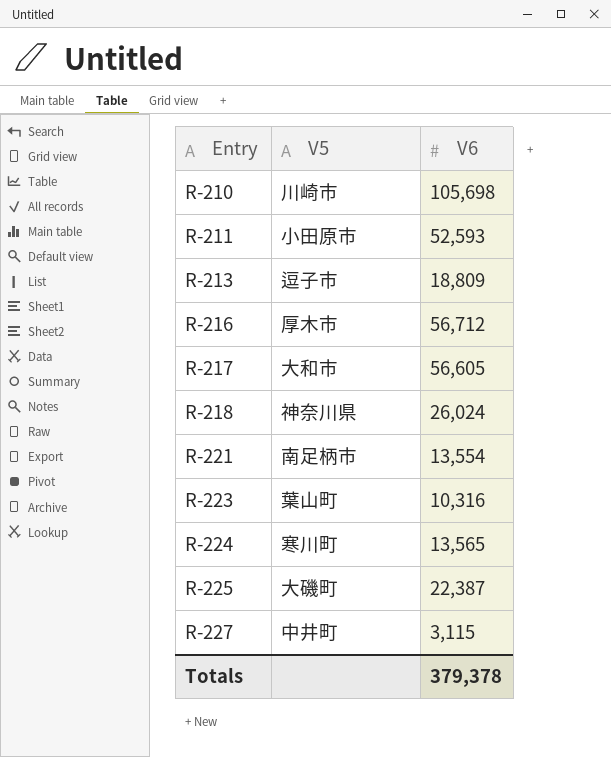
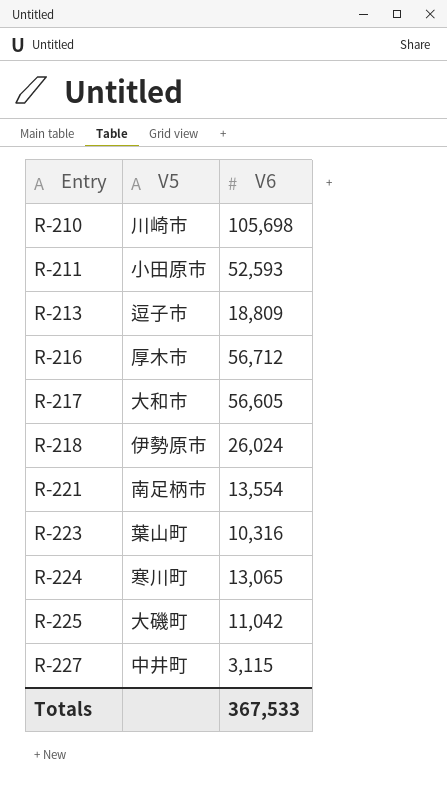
R-218 | V5: 神奈川県 -> 伊勢原市
R-224 | V6: 13,565 -> 13,065
R-225 | V6: 22,387 -> 11,042
Totals | V6: 379,378 -> 367,533

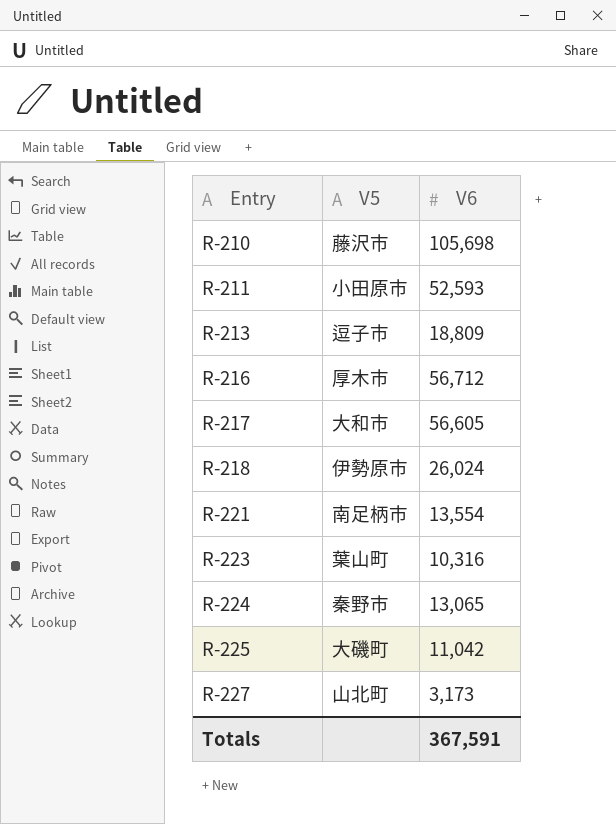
R-210 | V5: 川崎市 -> 藤沢市
R-224 | V5: 寒川町 -> 秦野市
R-227 | V5: 中井町 -> 山北町
R-227 | V6: 3,115 -> 3,173
Totals | V6: 367,533 -> 367,591

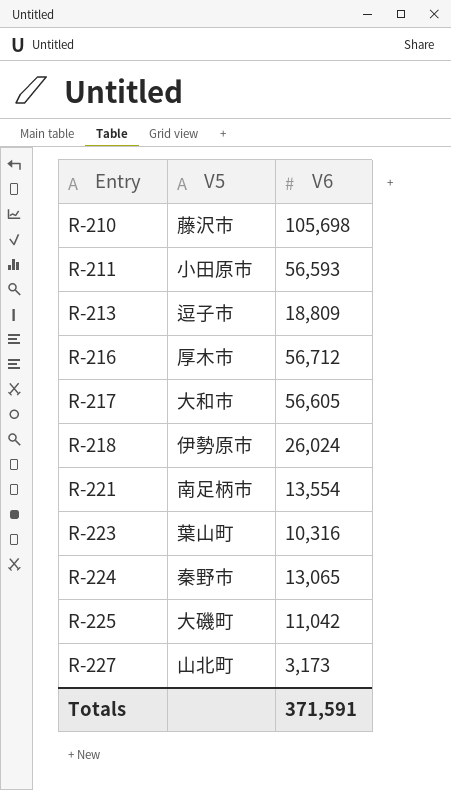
R-211 | V6: 52,593 -> 56,593
Totals | V6: 367,591 -> 371,591

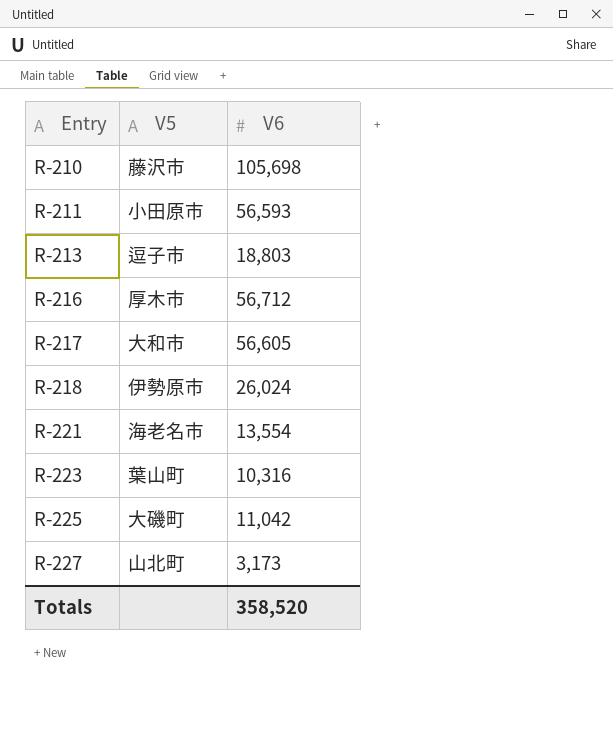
row R-224: 秦野市 | 13,065 -> none
R-213 | V6: 18,809 -> 18,803
R-221 | V5: 南足柄市 -> 海老名市
Totals | V6: 371,591 -> 358,520

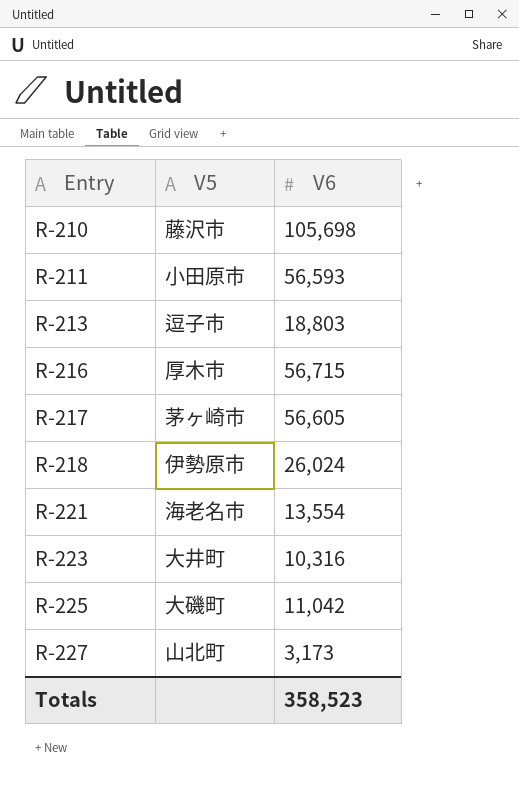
R-216 | V6: 56,712 -> 56,715
R-217 | V5: 大和市 -> 茅ヶ崎市
R-223 | V5: 葉山町 -> 大井町
Totals | V6: 358,520 -> 358,523

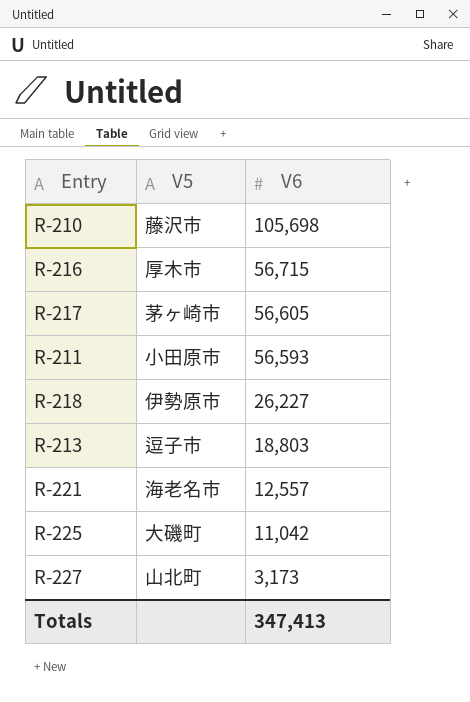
row order: Entry ascending -> V6 descending
row R-223: 大井町 | 10,316 -> none
R-218 | V6: 26,024 -> 26,227
R-221 | V6: 13,554 -> 12,557
Totals | V6: 358,523 -> 347,413

